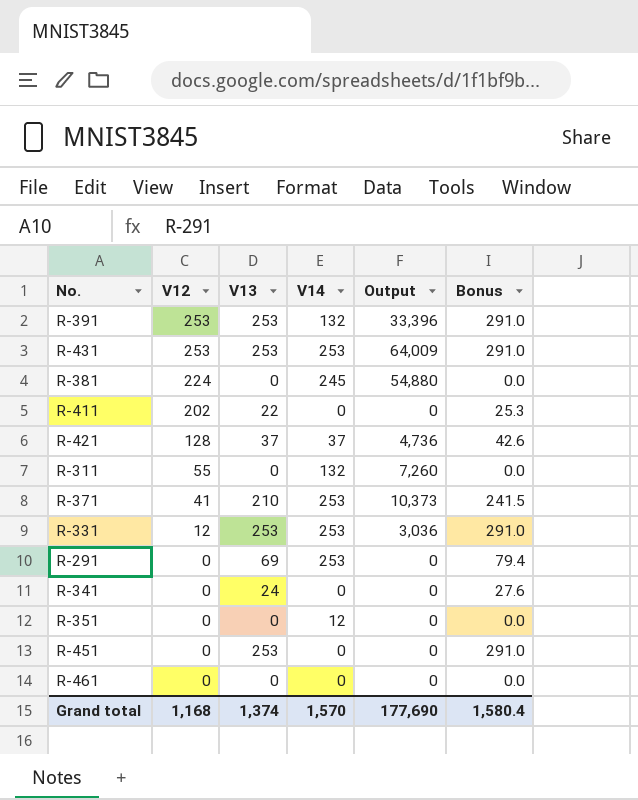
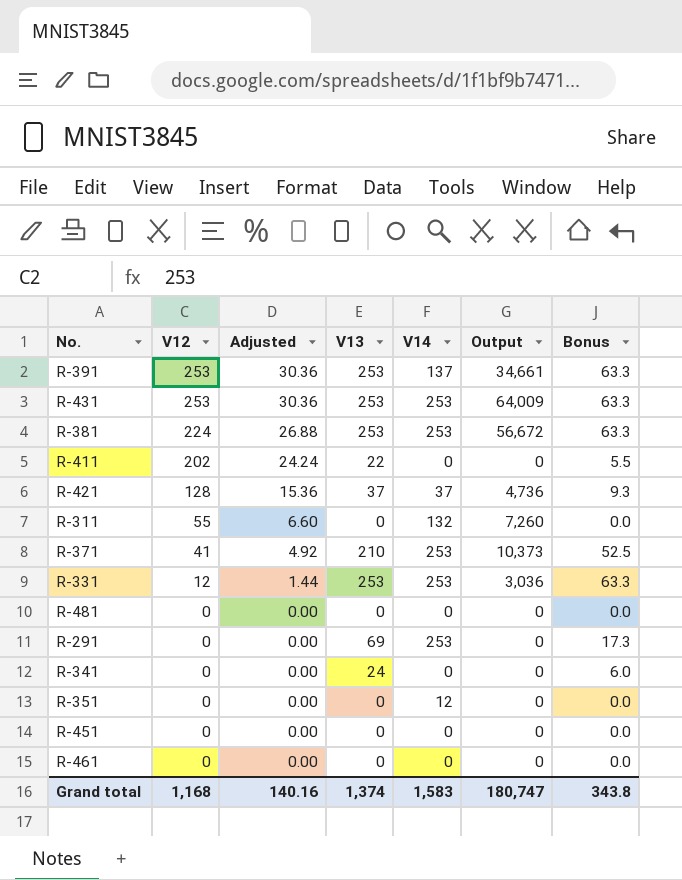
column Adjusted | formula: none -> [V12] * 0.12
column Bonus | formula: [V13] * 1.15 -> [V13] * 0.25
R-391 | V14: 132 -> 137
R-391 | Output: 33,396 -> 34,661
R-381 | V13: 0 -> 253
R-381 | V14: 245 -> 253
R-381 | Output: 54,880 -> 56,672
row R-481: none -> 0 | 0.00 | 0 | 0 | 0 | 0.0
R-451 | V13: 253 -> 0
Grand total | V14: 1,570 -> 1,583
Grand total | Output: 177,690 -> 180,747
Grand total | Bonus: 1,580.4 -> 343.8

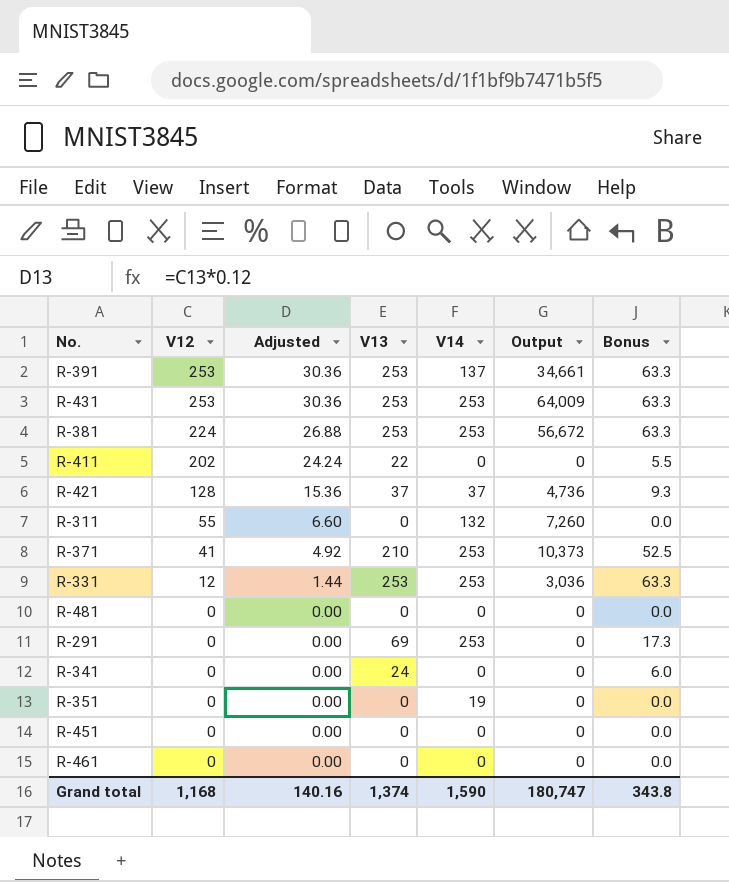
R-351 | V14: 12 -> 19
Grand total | V14: 1,583 -> 1,590

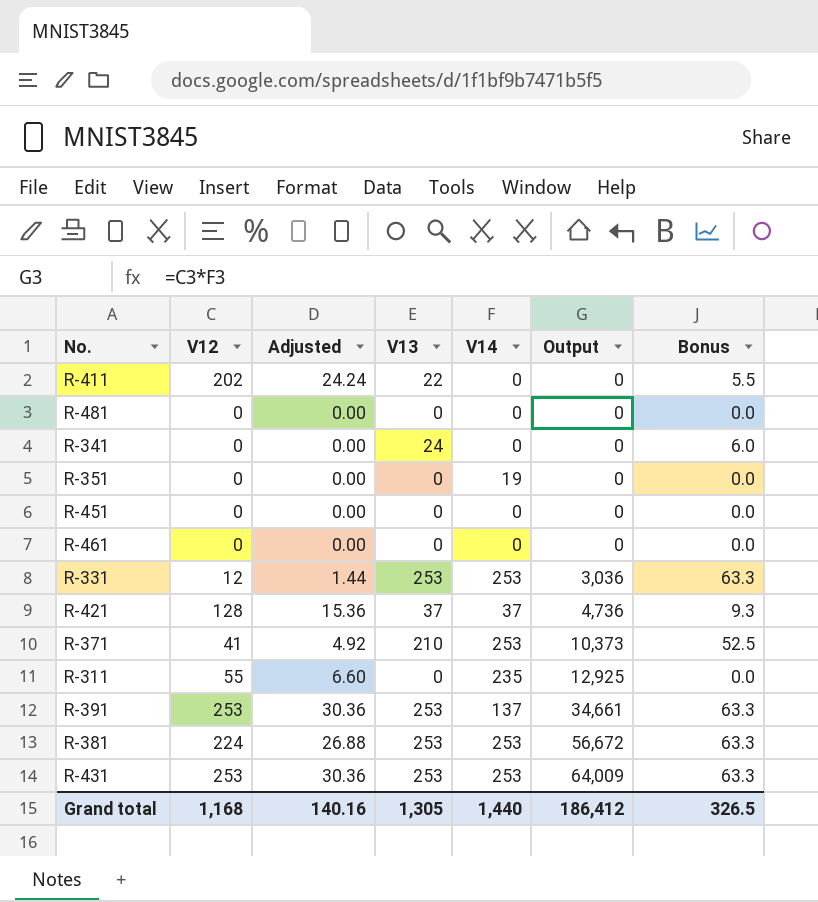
row order: V12 descending -> Output ascending
row R-291: 0 | 0.00 | 69 | 253 | 0 | 17.3 -> none
R-311 | V14: 132 -> 235
R-311 | Output: 7,260 -> 12,925
Grand total | V13: 1,374 -> 1,305
Grand total | V14: 1,590 -> 1,440
Grand total | Output: 180,747 -> 186,412
Grand total | Bonus: 343.8 -> 326.5

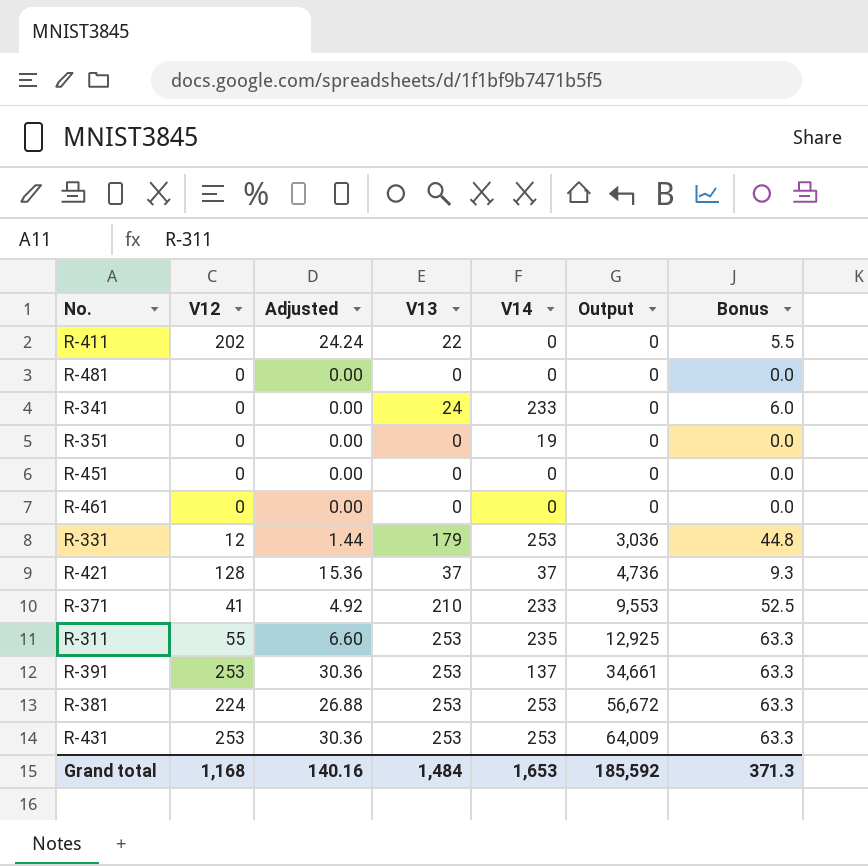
R-341 | V14: 0 -> 233
R-331 | V13: 253 -> 179
R-331 | Bonus: 63.3 -> 44.8
R-371 | V14: 253 -> 233
R-371 | Output: 10,373 -> 9,553
R-311 | V13: 0 -> 253
R-311 | Bonus: 0.0 -> 63.3
Grand total | V13: 1,305 -> 1,484
Grand total | V14: 1,440 -> 1,653
Grand total | Output: 186,412 -> 185,592
Grand total | Bonus: 326.5 -> 371.3

